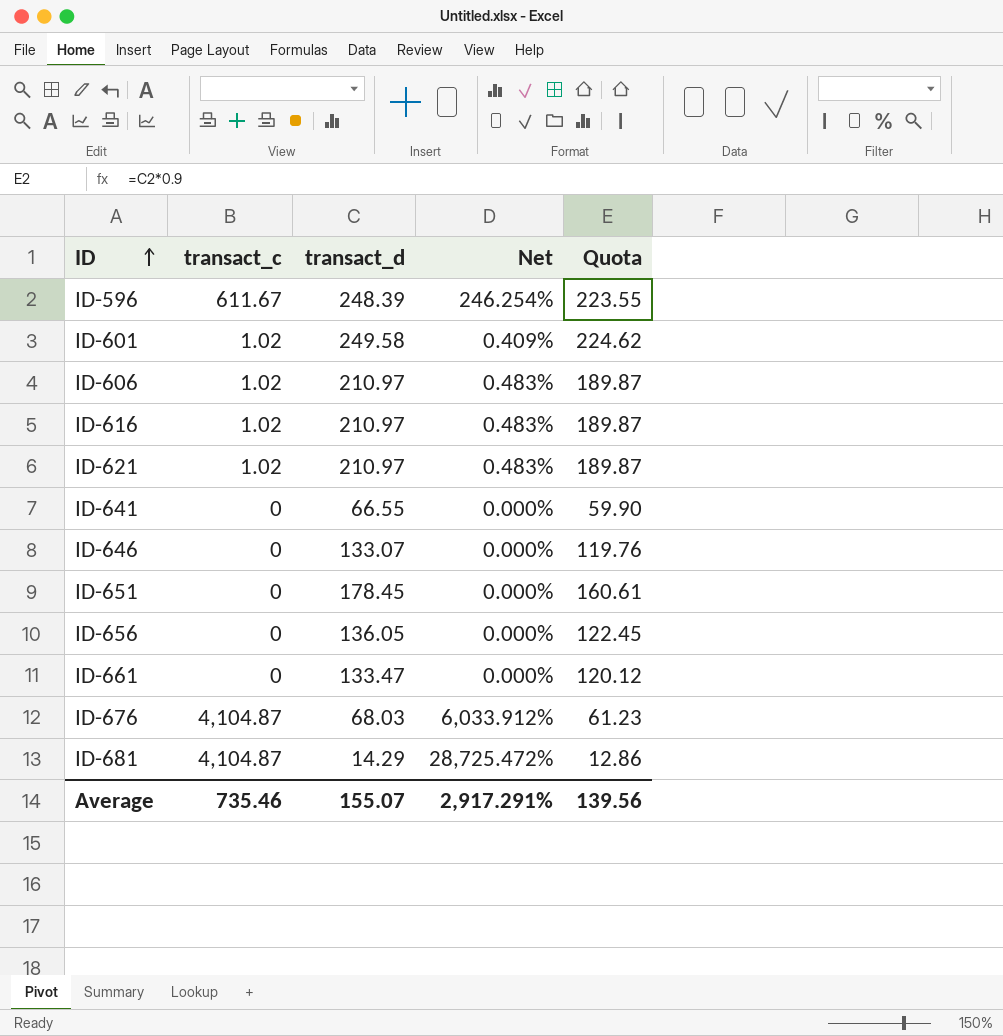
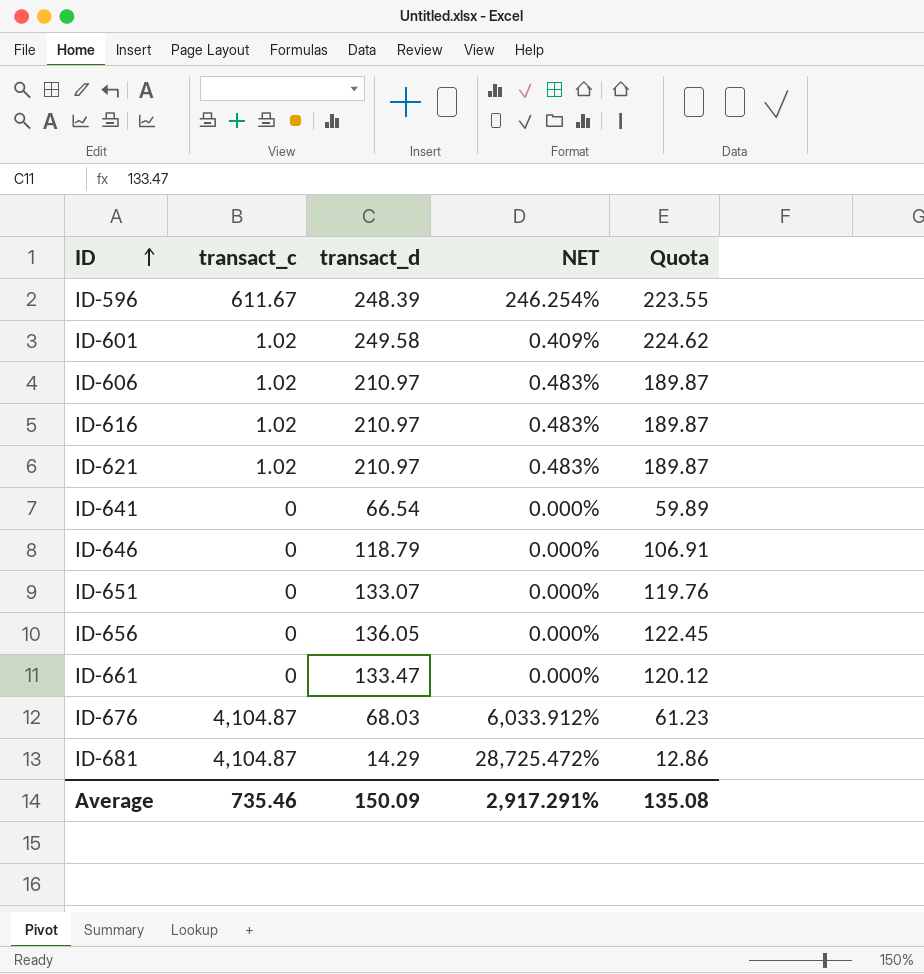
column name: Net -> NET
ID-641 | transact_d: 66.55 -> 66.54
ID-641 | Quota: 59.90 -> 59.89
ID-646 | transact_d: 133.07 -> 118.79
ID-646 | Quota: 119.76 -> 106.91
ID-651 | transact_d: 178.45 -> 133.07
ID-651 | Quota: 160.61 -> 119.76
Average | transact_d: 155.07 -> 150.09
Average | Quota: 139.56 -> 135.08

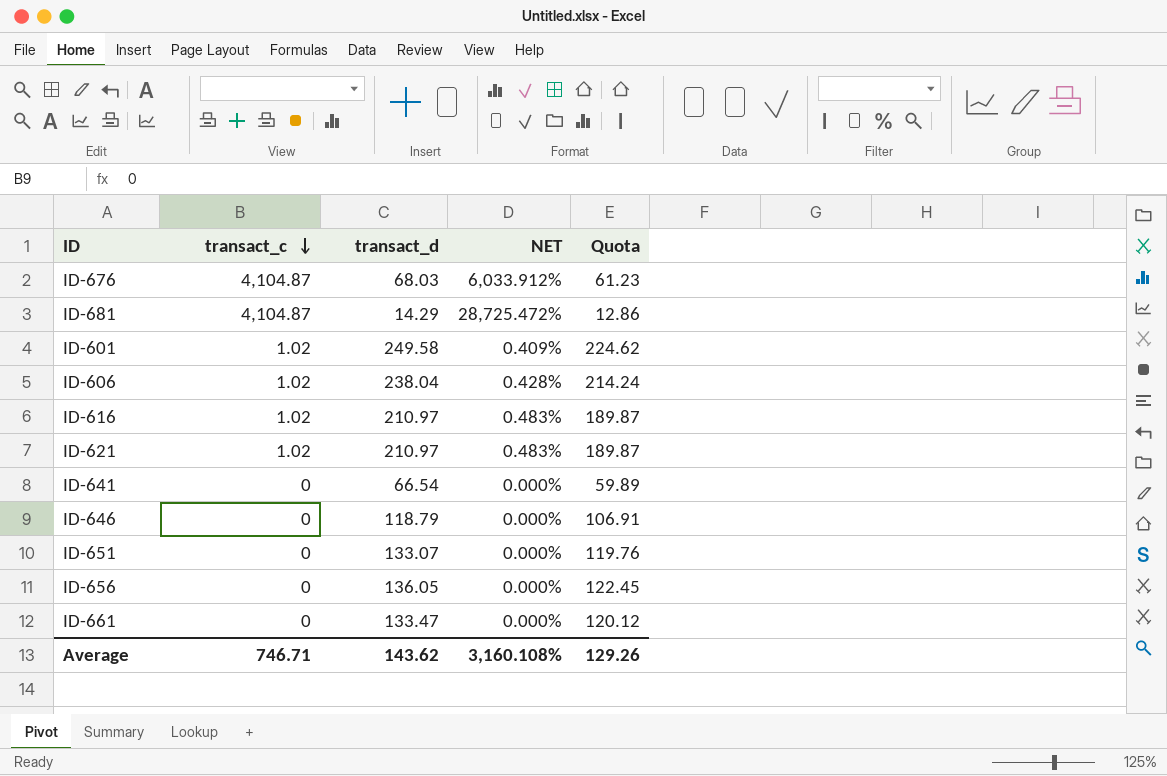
row order: ID ascending -> transact_c descending
row ID-596: 611.67 | 248.39 | 246.254% | 223.55 -> none
ID-606 | transact_d: 210.97 -> 238.04
ID-606 | NET: 0.483% -> 0.428%
ID-606 | Quota: 189.87 -> 214.24
Average | transact_c: 735.46 -> 746.71
Average | transact_d: 150.09 -> 143.62
Average | NET: 2,917.291% -> 3,160.108%
Average | Quota: 135.08 -> 129.26

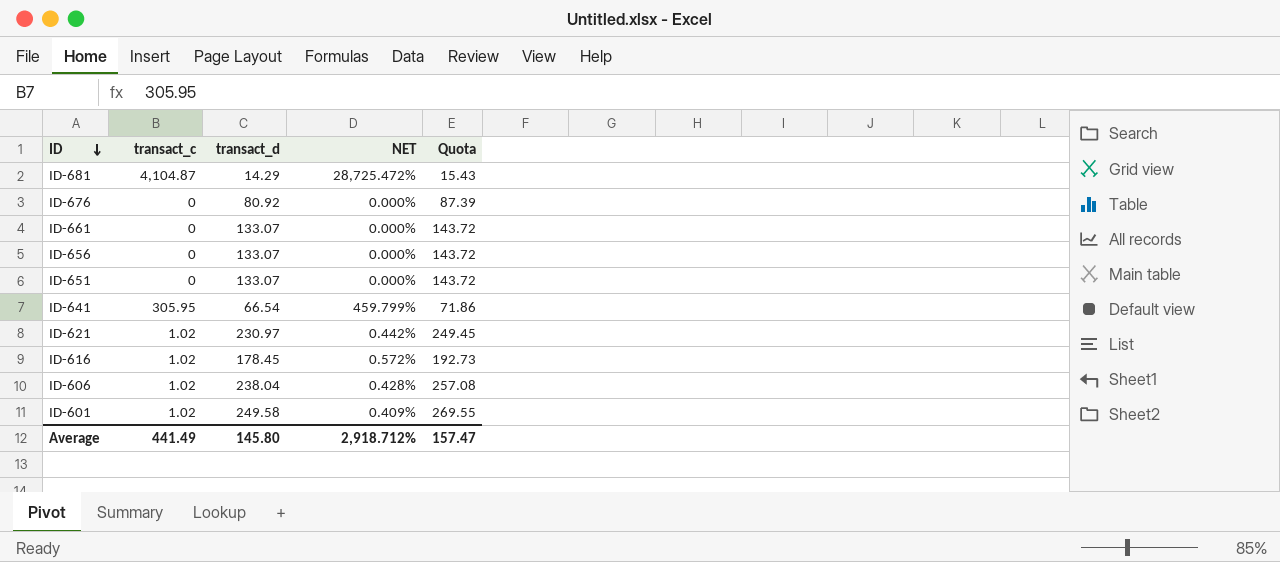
row order: transact_c descending -> ID descending
column Quota | formula: [transact_d] * 0.9 -> [transact_d] * 1.08
row ID-646: 0 | 118.79 | 0.000% | 106.91 -> none
ID-676 | transact_c: 4,104.87 -> 0
ID-676 | transact_d: 68.03 -> 80.92
ID-676 | NET: 6,033.912% -> 0.000%
ID-661 | transact_d: 133.47 -> 133.07
ID-656 | transact_d: 136.05 -> 133.07
ID-641 | transact_c: 0 -> 305.95
ID-641 | NET: 0.000% -> 459.799%
ID-621 | transact_d: 210.97 -> 230.97
ID-621 | NET: 0.483% -> 0.442%
ID-616 | transact_d: 210.97 -> 178.45
ID-616 | NET: 0.483% -> 0.572%
Average | transact_c: 746.71 -> 441.49
Average | transact_d: 143.62 -> 145.80
Average | NET: 3,160.108% -> 2,918.712%
Average | Quota: 129.26 -> 157.47

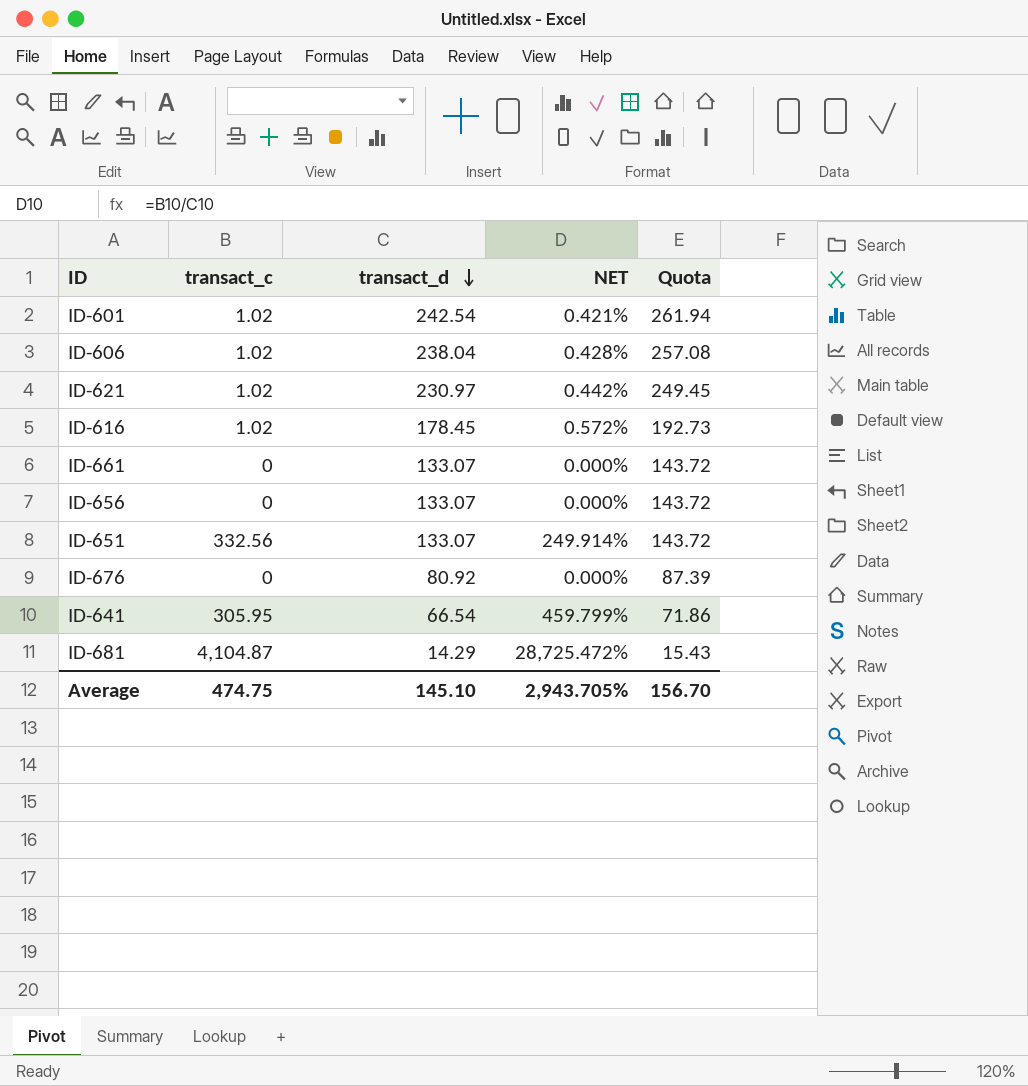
row order: ID descending -> transact_d descending
ID-601 | transact_d: 249.58 -> 242.54
ID-601 | NET: 0.409% -> 0.421%
ID-601 | Quota: 269.55 -> 261.94
ID-651 | transact_c: 0 -> 332.56
ID-651 | NET: 0.000% -> 249.914%
Average | transact_c: 441.49 -> 474.75
Average | transact_d: 145.80 -> 145.10
Average | NET: 2,918.712% -> 2,943.705%
Average | Quota: 157.47 -> 156.70

